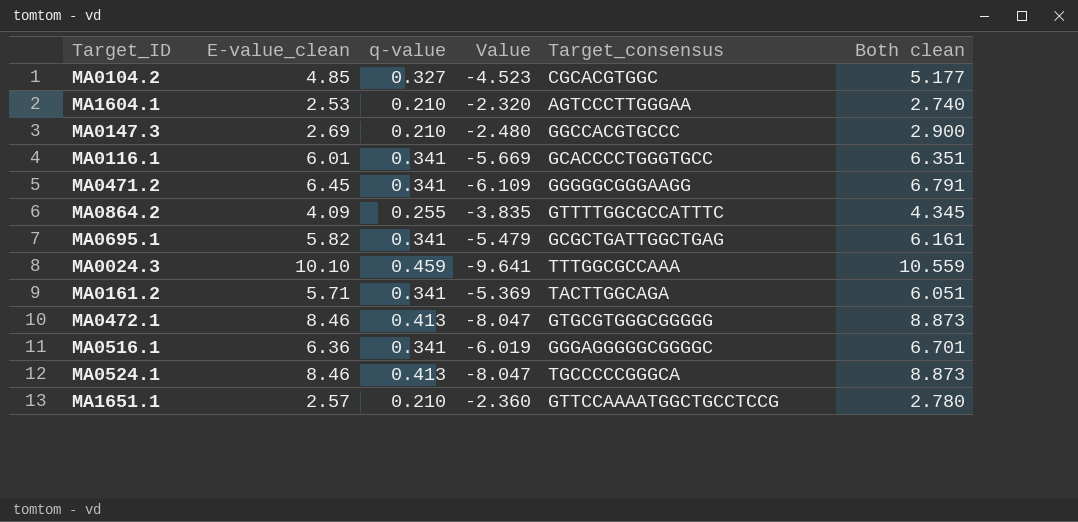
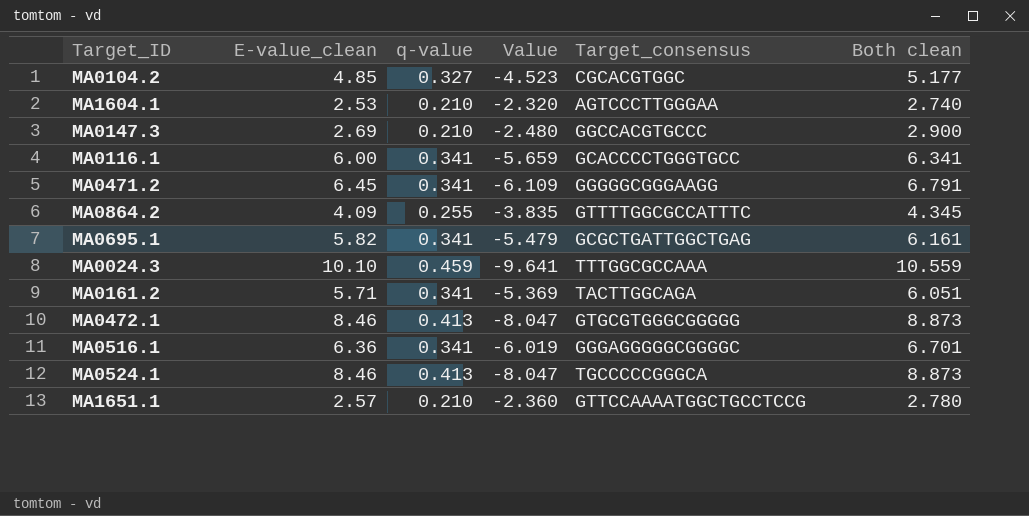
MA0116.1 | E-value_clean: 6.01 -> 6.00
MA0116.1 | Value: -5.669 -> -5.659
MA0116.1 | Both clean: 6.351 -> 6.341

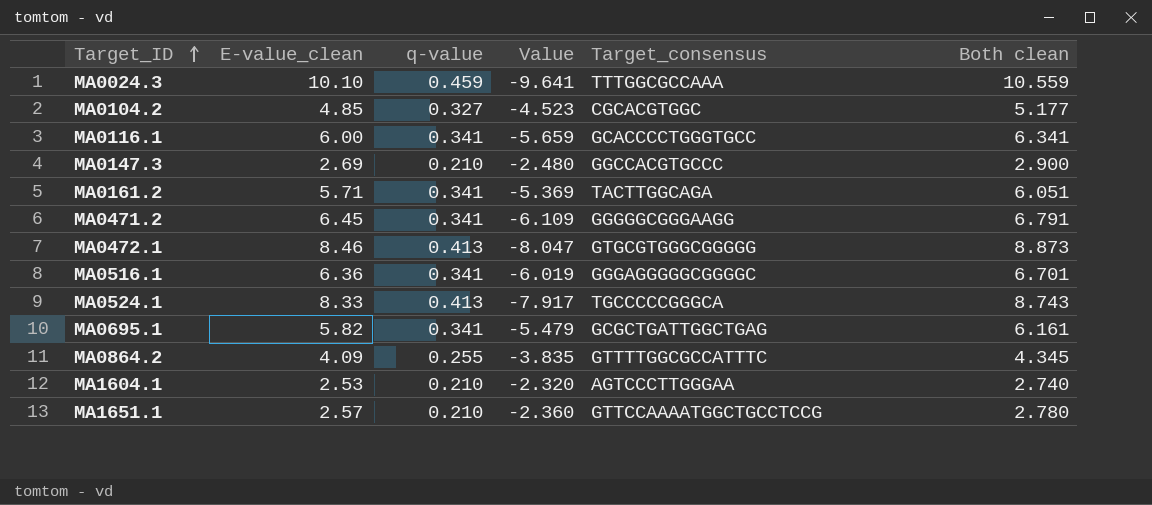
row order: none -> Target_ID ascending
MA0524.1 | E-value_clean: 8.46 -> 8.33
MA0524.1 | Value: -8.047 -> -7.917
MA0524.1 | Both clean: 8.873 -> 8.743

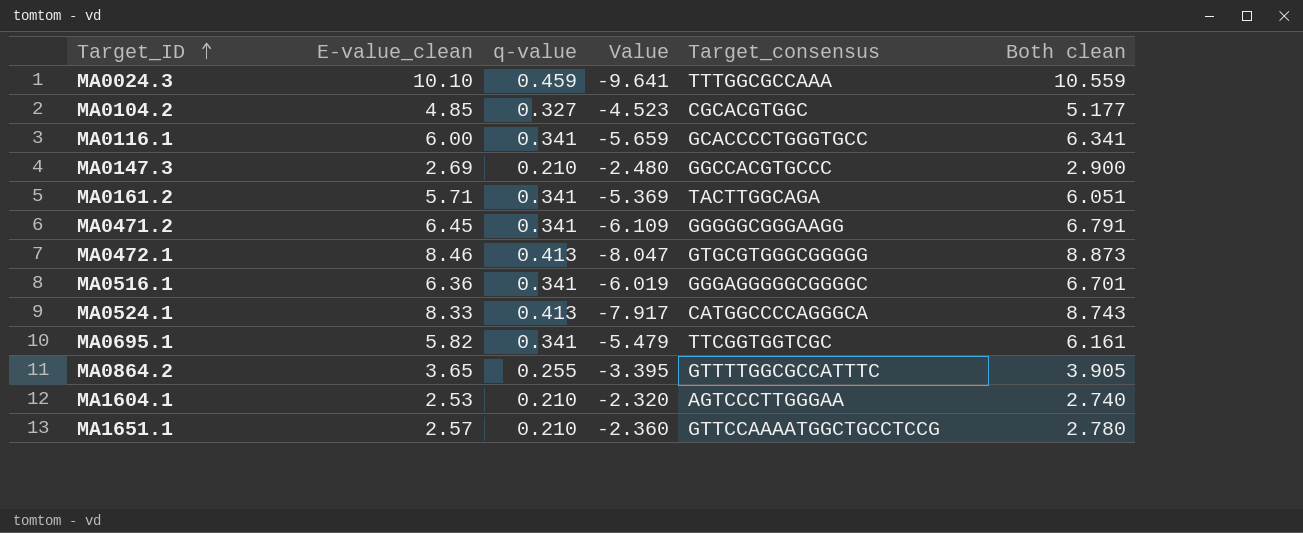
MA0524.1 | Target_consensus: TGCCCCCGGGCA -> CATGGCCCCAGGGCA
MA0695.1 | Target_consensus: GCGCTGATTGGCTGAG -> TTCGGTGGTCGC
MA0864.2 | E-value_clean: 4.09 -> 3.65
MA0864.2 | Value: -3.835 -> -3.395
MA0864.2 | Both clean: 4.345 -> 3.905

